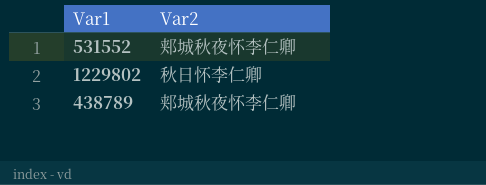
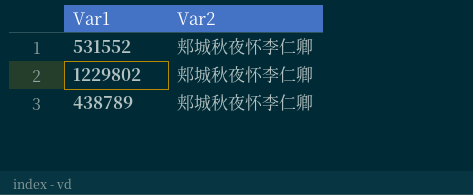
1229802 | Var2: 秋日怀李仁卿 -> 郏城秋夜怀李仁卿

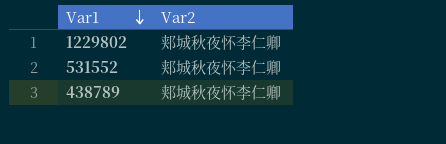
row order: none -> Var1 descending

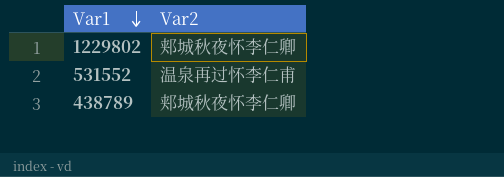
531552 | Var2: 郏城秋夜怀李仁卿 -> 温泉再过怀李仁甫

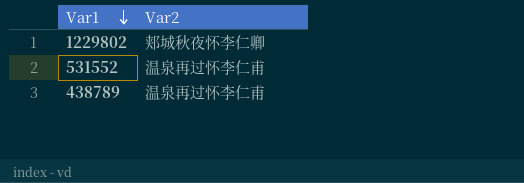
438789 | Var2: 郏城秋夜怀李仁卿 -> 温泉再过怀李仁甫

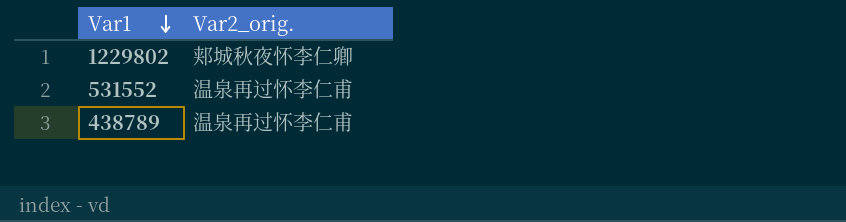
column name: Var2 -> Var2_orig.

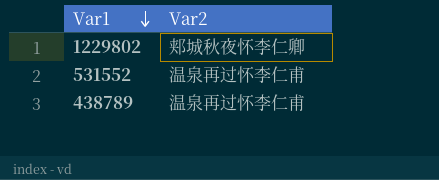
column name: Var2_orig. -> Var2

